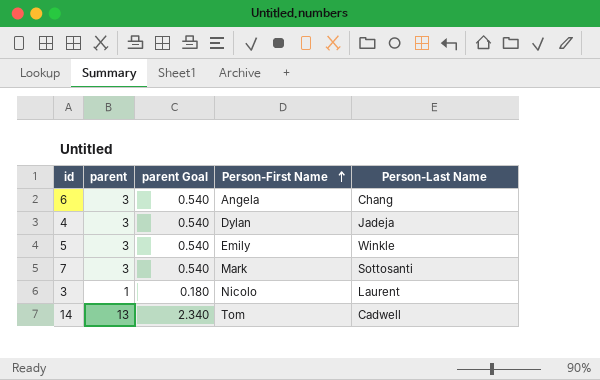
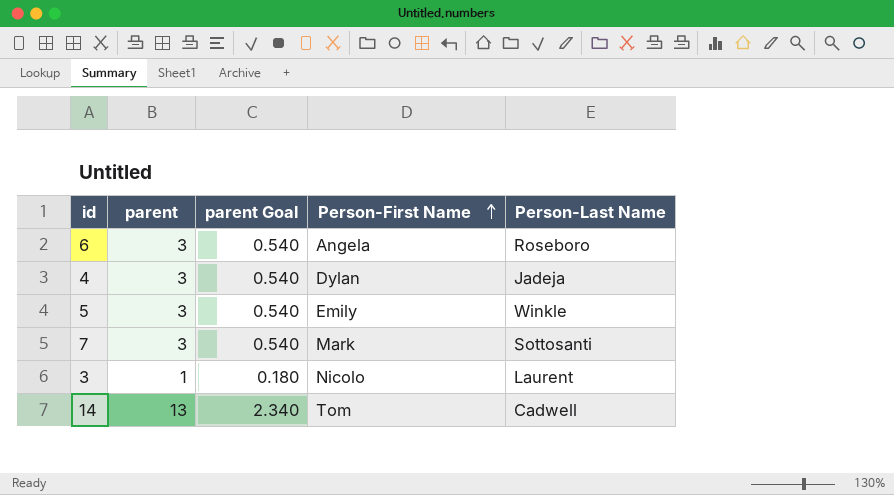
6 | Person-Last Name: Chang -> Roseboro

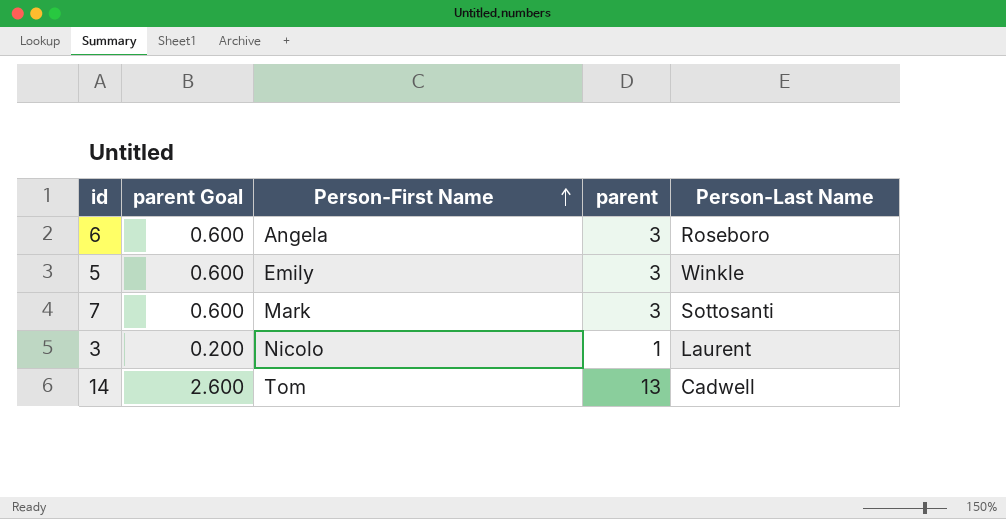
column parent Goal | formula: [parent] * 0.18 -> [parent] * 0.2
column parent | position: 2 -> 4
row 4: 3 | 0.540 | Dylan | Jadeja -> none

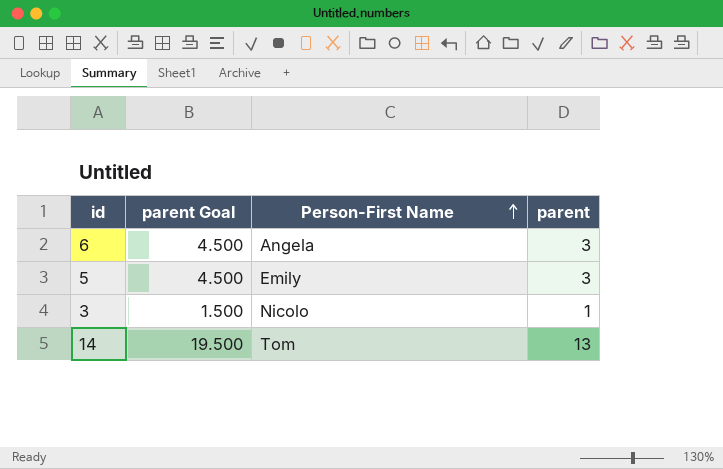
column Person-Last Name | position: 5 -> none
column parent Goal | formula: [parent] * 0.2 -> [parent] * 1.5
row 7: 0.600 | Mark | 3 | Sottosanti -> none

